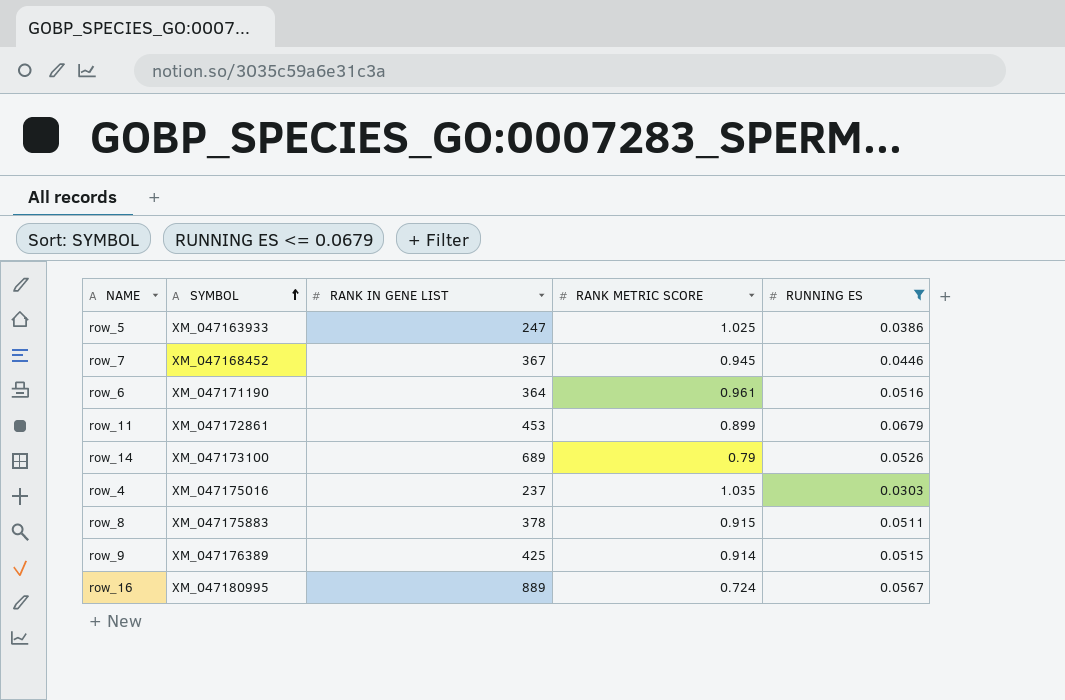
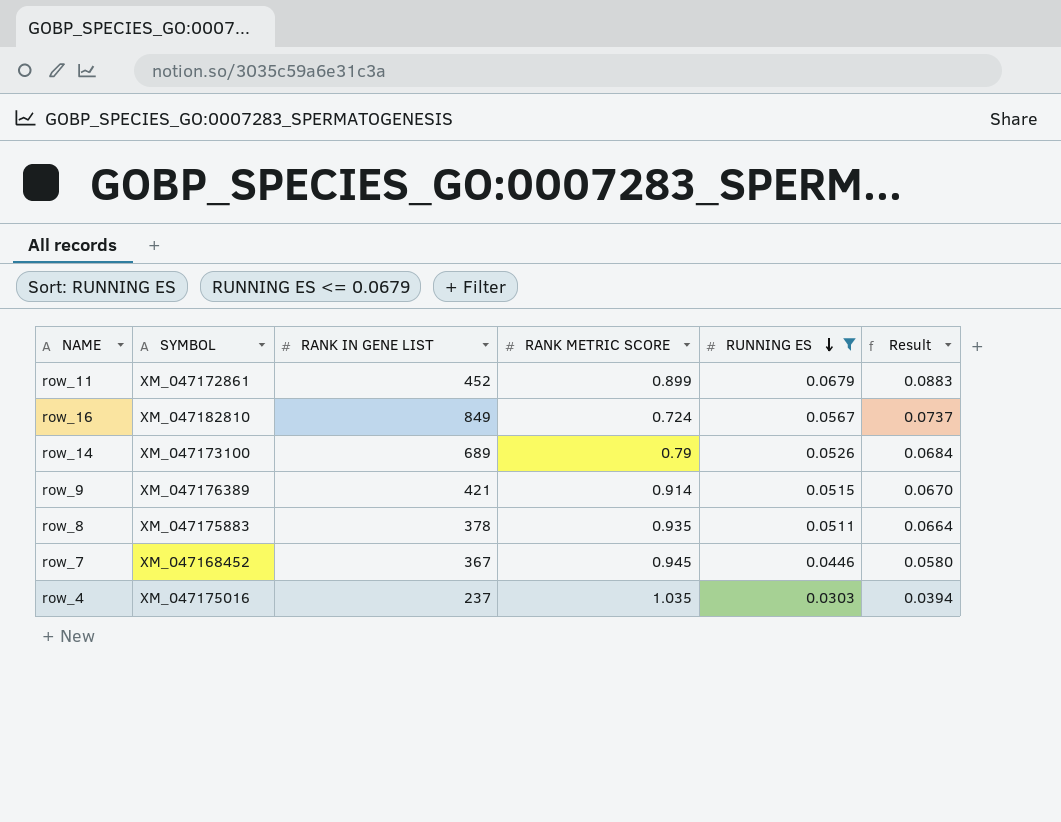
row order: SYMBOL ascending -> RUNNING ES descending
column Result | formula: none -> [RUNNING ES] * 1.3
row row_5: XM_047163933 | 247 | 1.025 | 0.0386 -> none
row row_6: XM_047171190 | 364 | 0.961 | 0.0516 -> none
row_11 | RANK IN GENE LIST: 453 -> 452
row_16 | SYMBOL: XM_047180995 -> XM_047182810
row_16 | RANK IN GENE LIST: 889 -> 849
row_9 | RANK IN GENE LIST: 425 -> 421
row_8 | RANK METRIC SCORE: 0.915 -> 0.935

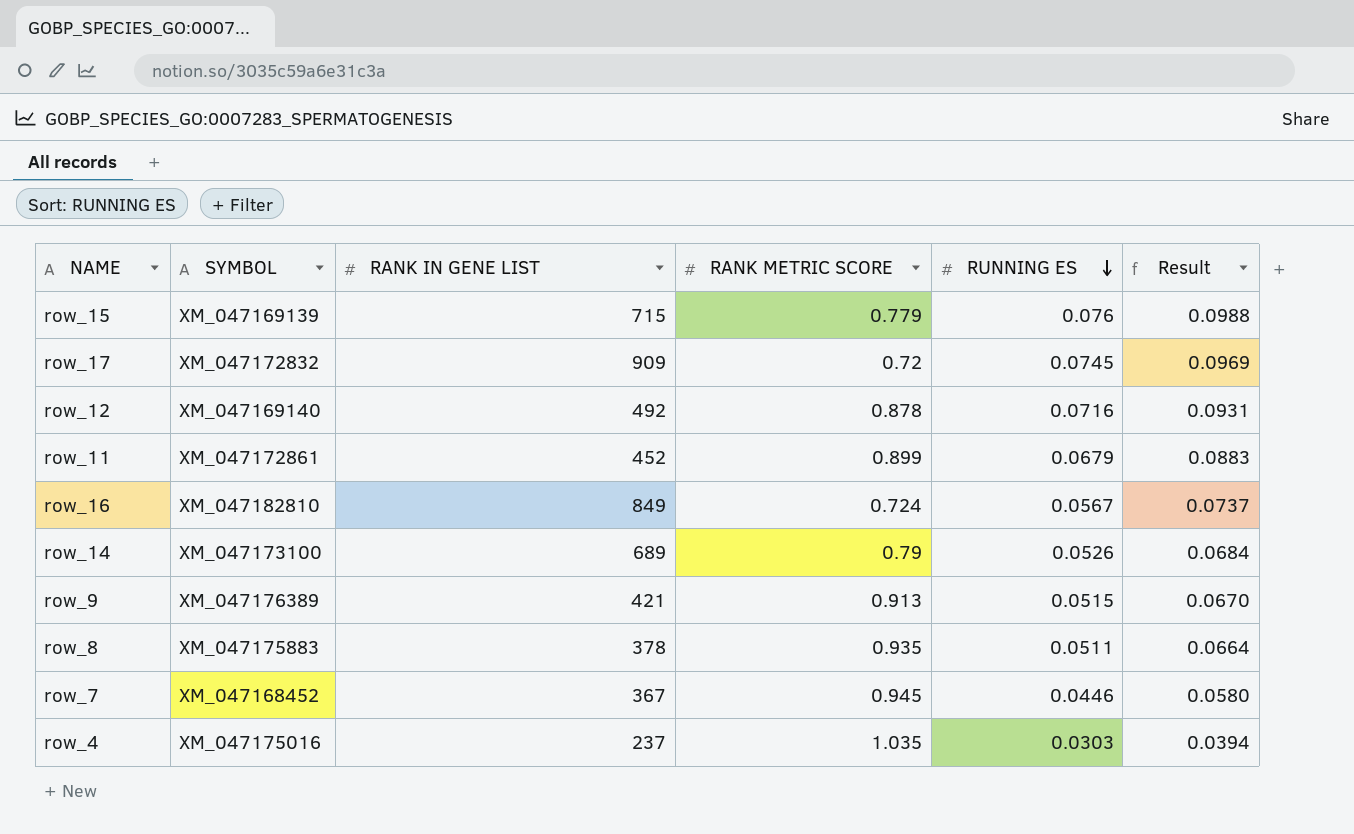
filter: RUNNING ES <= 0.0679 -> none
row_9 | RANK METRIC SCORE: 0.914 -> 0.913

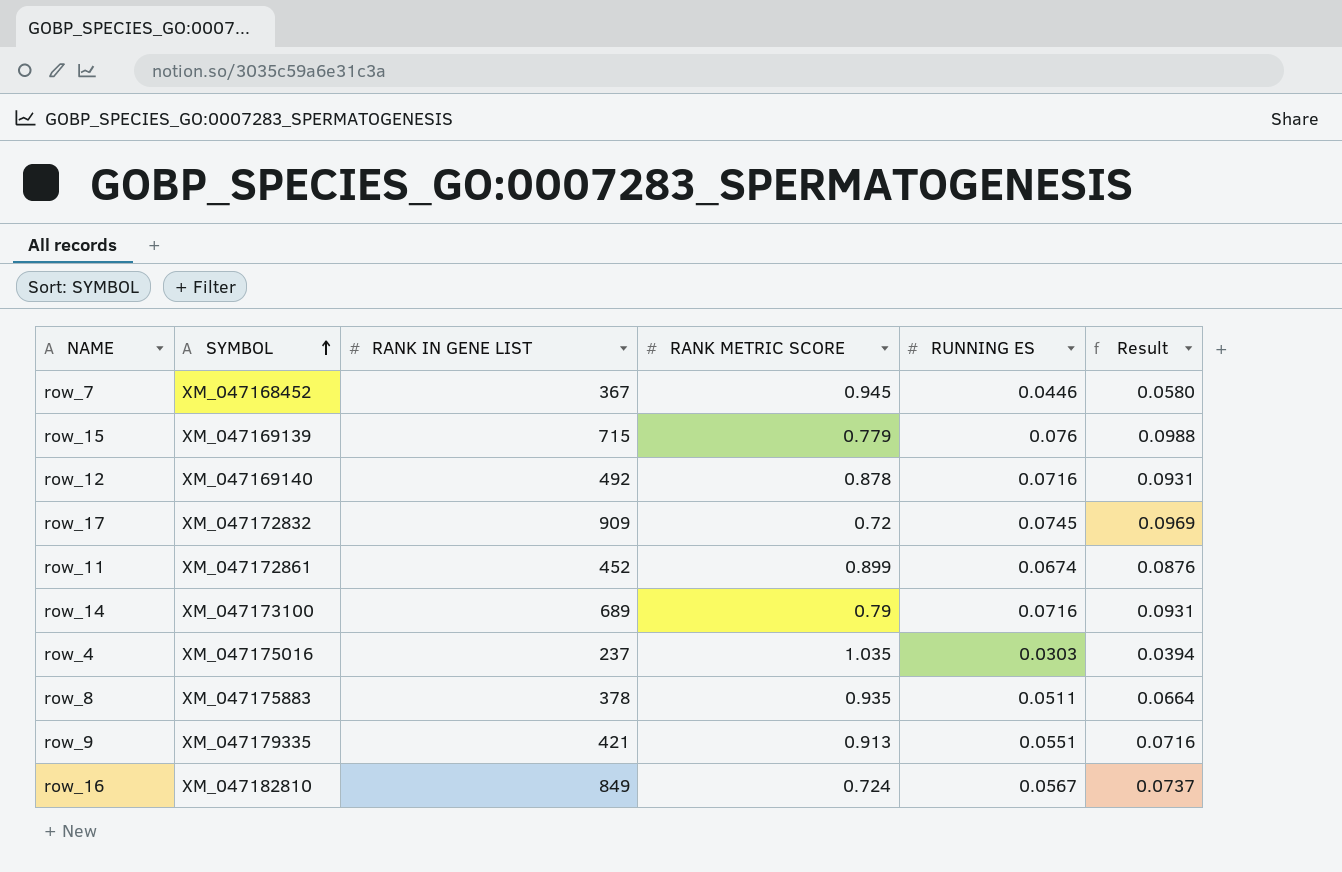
row order: RUNNING ES descending -> SYMBOL ascending
row_11 | RUNNING ES: 0.0679 -> 0.0674
row_11 | Result: 0.0883 -> 0.0876
row_14 | RUNNING ES: 0.0526 -> 0.0716
row_14 | Result: 0.0684 -> 0.0931
row_9 | SYMBOL: XM_047176389 -> XM_047179335
row_9 | RUNNING ES: 0.0515 -> 0.0551
row_9 | Result: 0.0670 -> 0.0716

